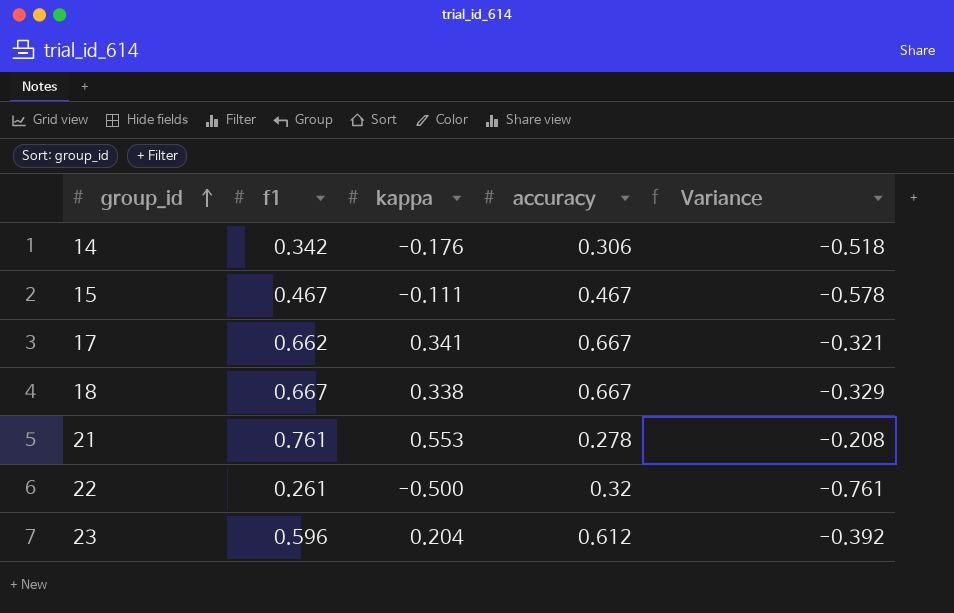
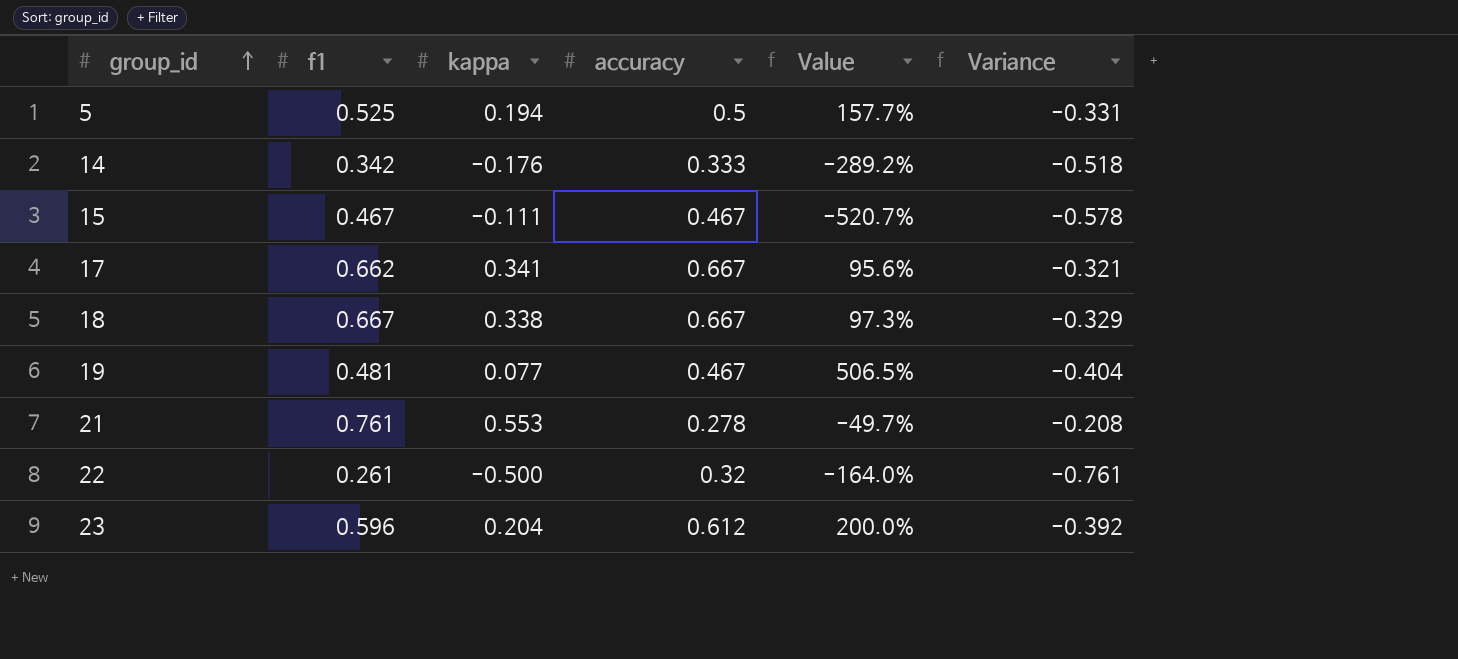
column Value | formula: none -> ([accuracy] - [kappa]) / [kappa]
row 5: none -> 0.525 | 0.194 | 0.5 | 157.7% | -0.331
14 | accuracy: 0.306 -> 0.333
row 19: none -> 0.481 | 0.077 | 0.467 | 506.5% | -0.404

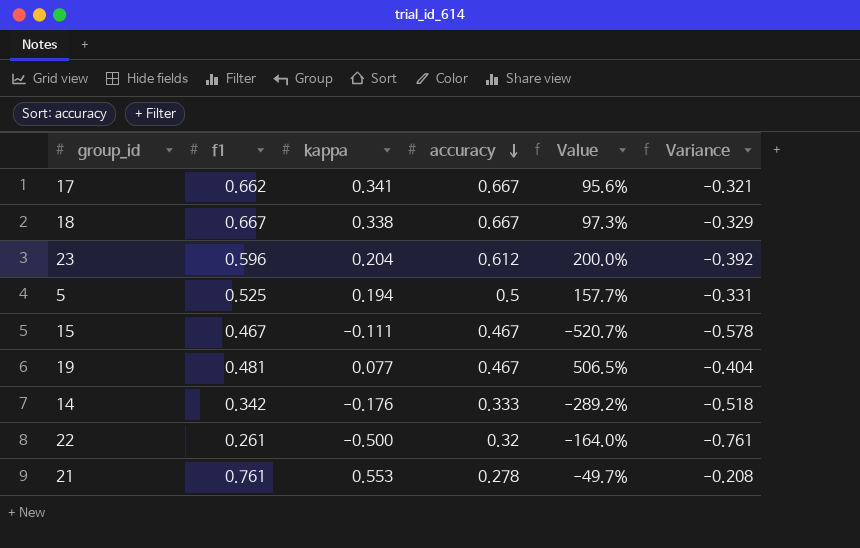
row order: group_id ascending -> accuracy descending

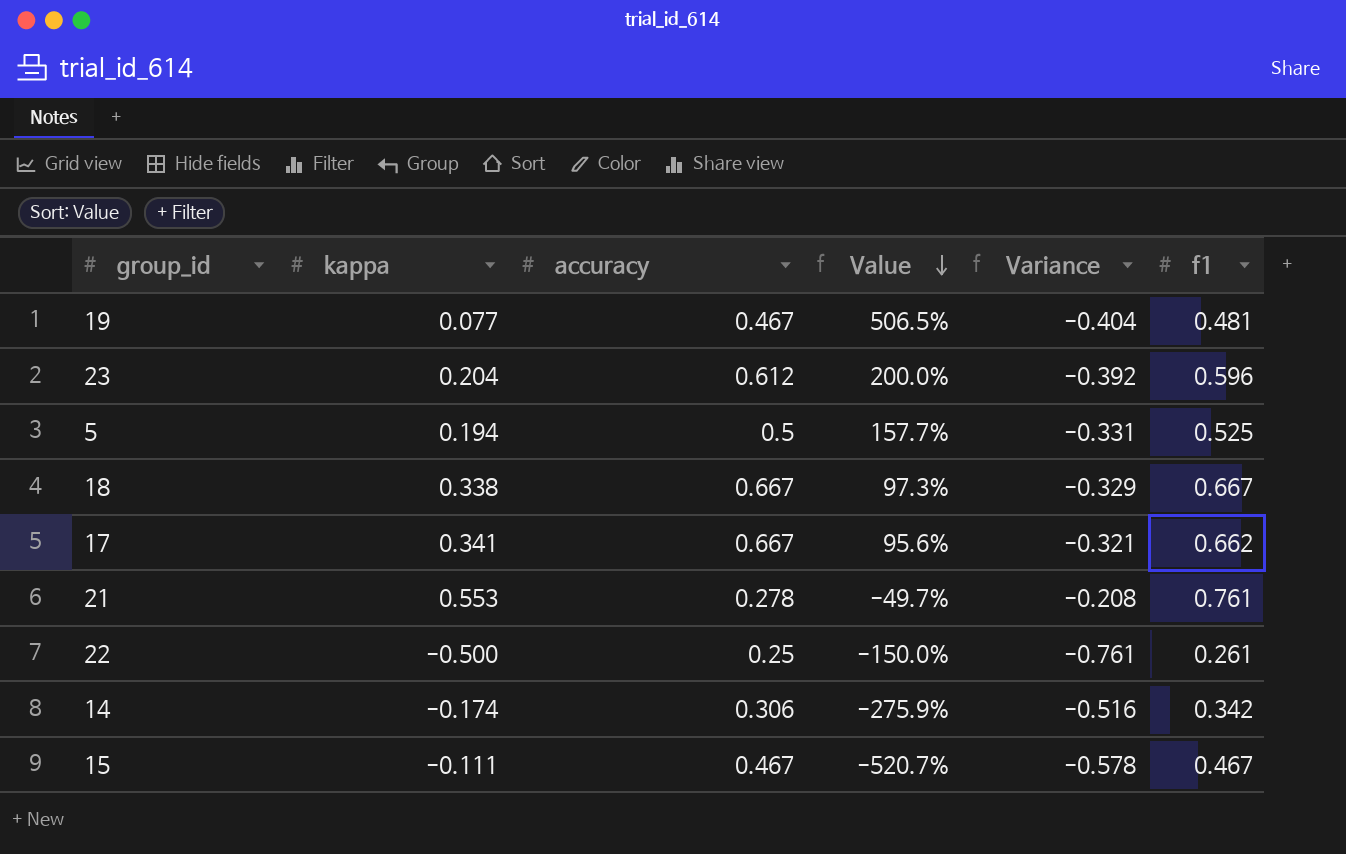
row order: accuracy descending -> Value descending
column f1 | position: 2 -> 6
22 | accuracy: 0.32 -> 0.25
22 | Value: -164.0% -> -150.0%
14 | kappa: -0.176 -> -0.174
14 | accuracy: 0.333 -> 0.306
14 | Value: -289.2% -> -275.9%
14 | Variance: -0.518 -> -0.516

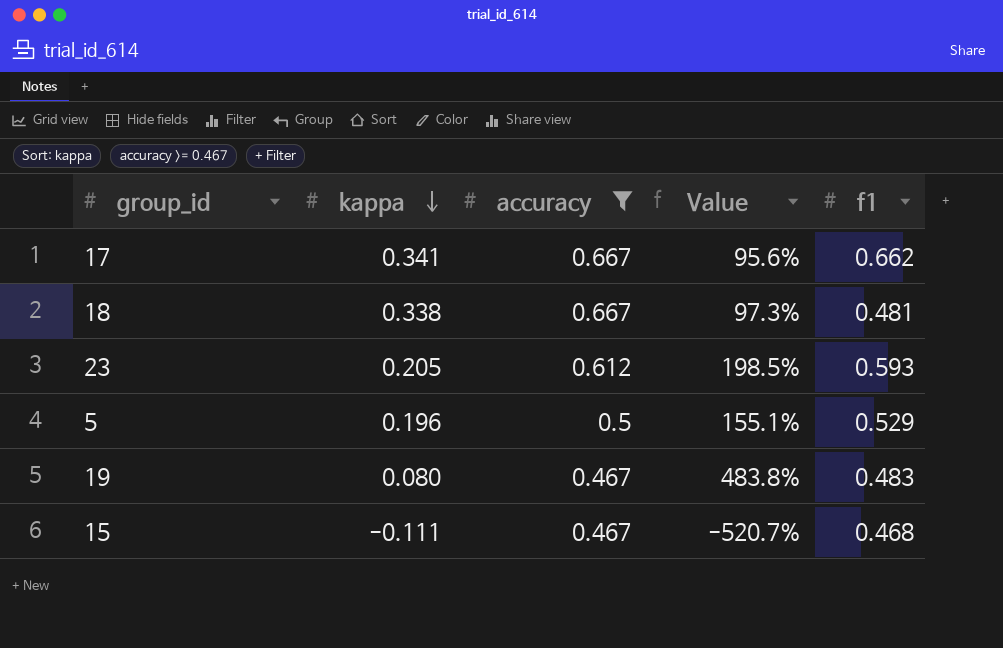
filter: none -> accuracy >= 0.467
row order: Value descending -> kappa descending
column Variance | formula: [kappa] - [f1] -> none
18 | f1: 0.667 -> 0.481
23 | kappa: 0.204 -> 0.205
23 | Value: 200.0% -> 198.5%
23 | f1: 0.596 -> 0.593
5 | kappa: 0.194 -> 0.196
5 | Value: 157.7% -> 155.1%
5 | f1: 0.525 -> 0.529
19 | kappa: 0.077 -> 0.080
19 | Value: 506.5% -> 483.8%
19 | f1: 0.481 -> 0.483
15 | f1: 0.467 -> 0.468

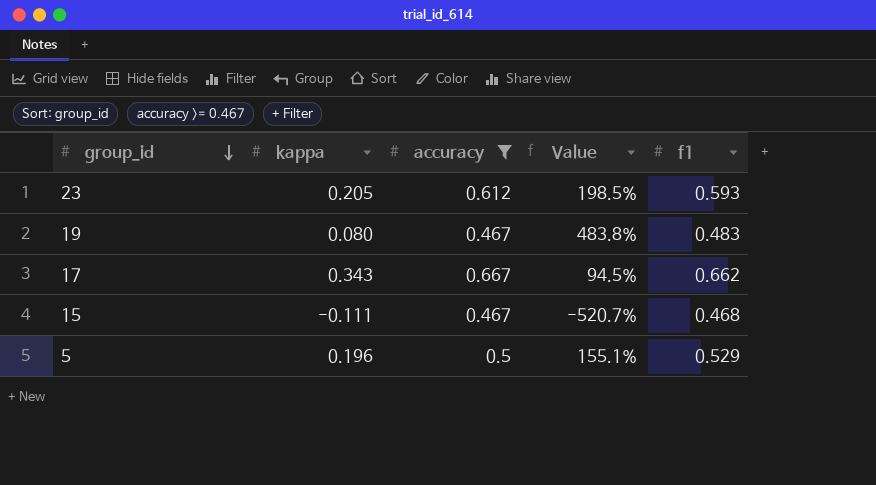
row order: kappa descending -> group_id descending
row 18: 0.338 | 0.667 | 97.3% | 0.481 -> none
17 | kappa: 0.341 -> 0.343
17 | Value: 95.6% -> 94.5%

